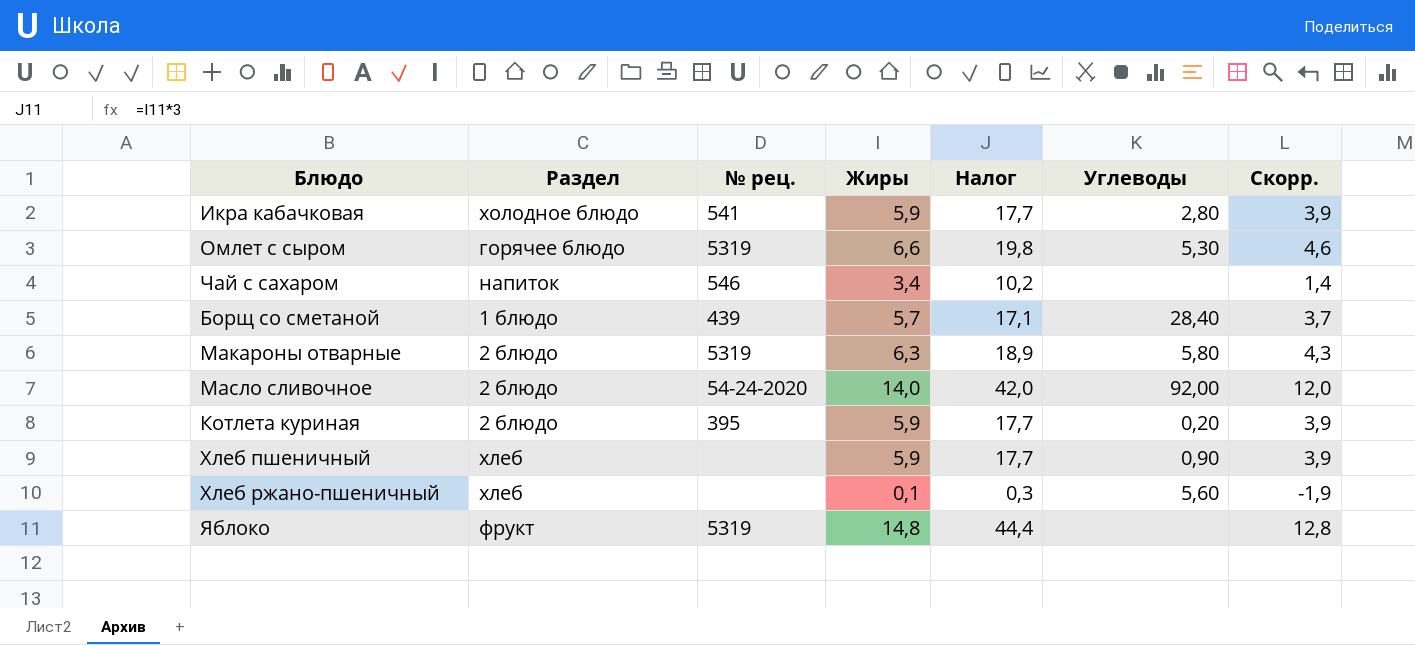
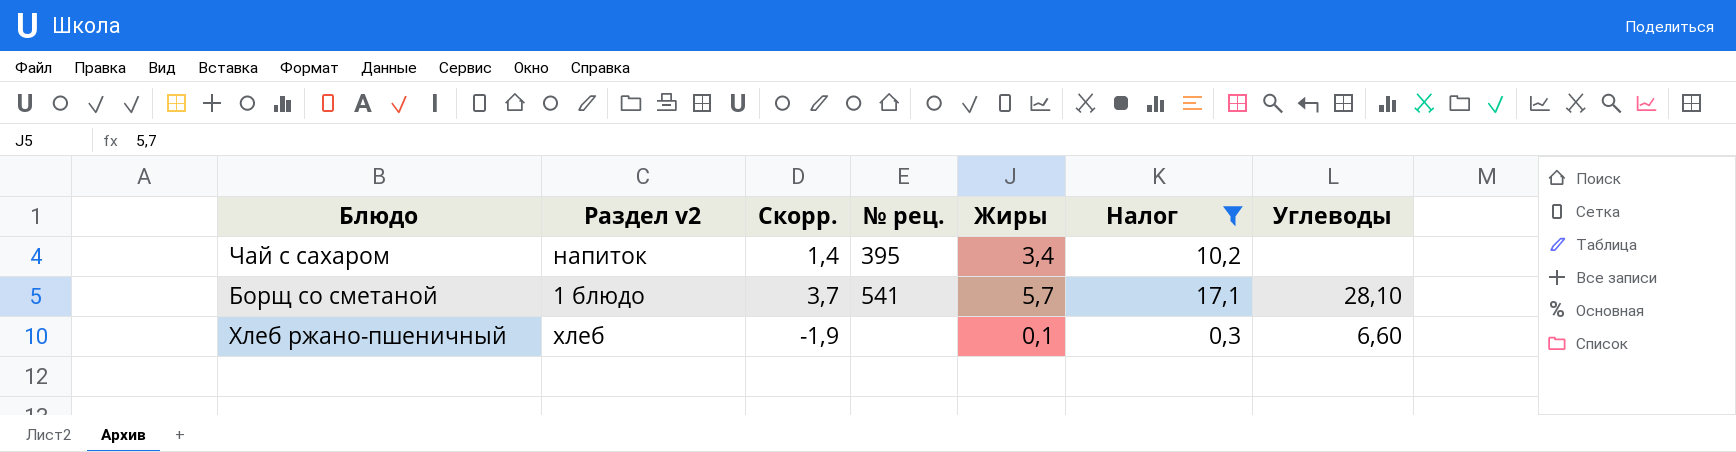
filter: none -> Налог <= 17,1
column name: Раздел -> Раздел v2
column Скорр. | position: 7 -> 3
Чай с сахаром | № рец.: 546 -> 395
Борщ со сметаной | № рец.: 439 -> 541
Борщ со сметаной | Углеводы: 28,40 -> 28,10
Хлеб ржано-пшеничный | Углеводы: 5,60 -> 6,60

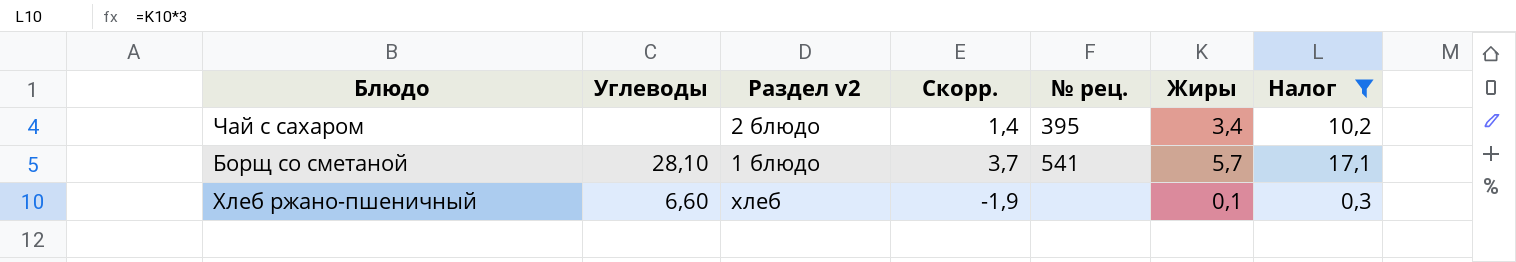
column Углеводы | position: 7 -> 2
Чай с сахаром | Раздел v2: напиток -> 2 блюдо

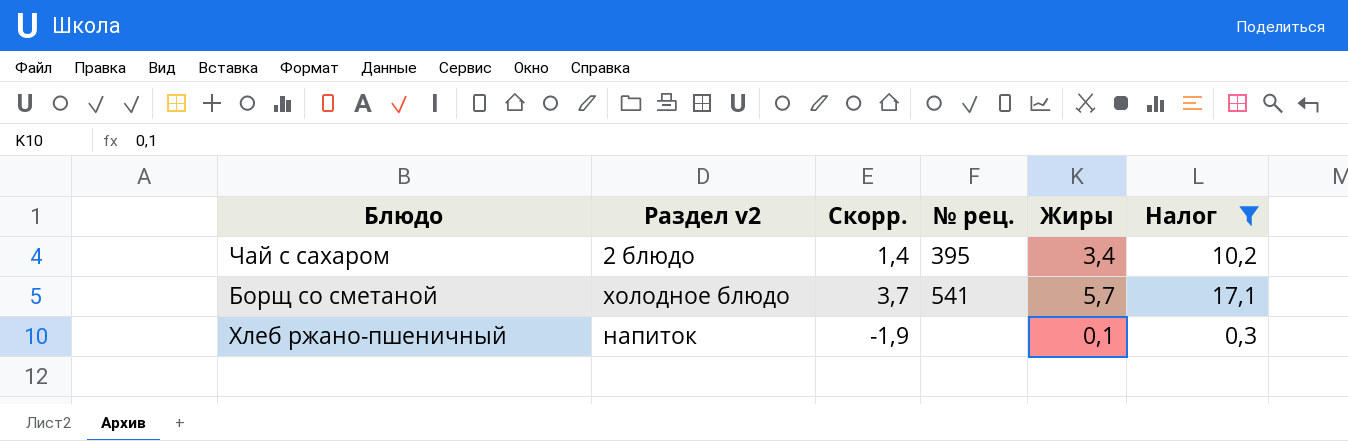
column Углеводы | position: 2 -> none
Борщ со сметаной | Раздел v2: 1 блюдо -> холодное блюдо
Хлеб ржано-пшеничный | Раздел v2: хлеб -> напиток

